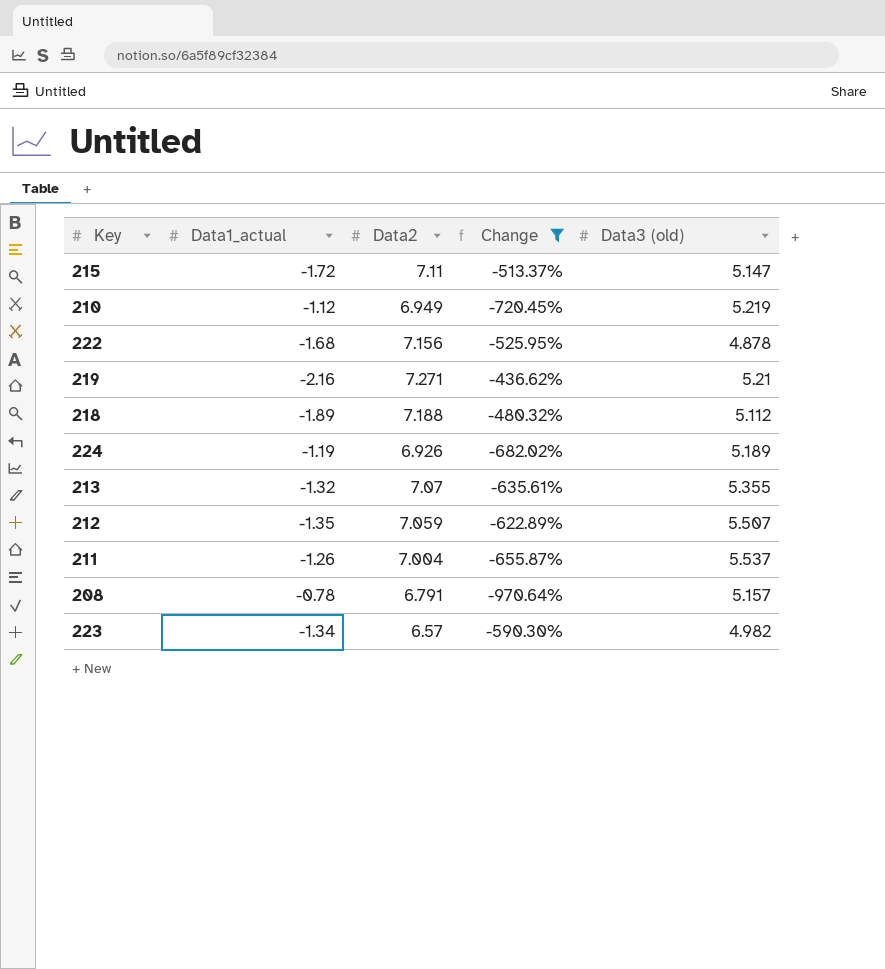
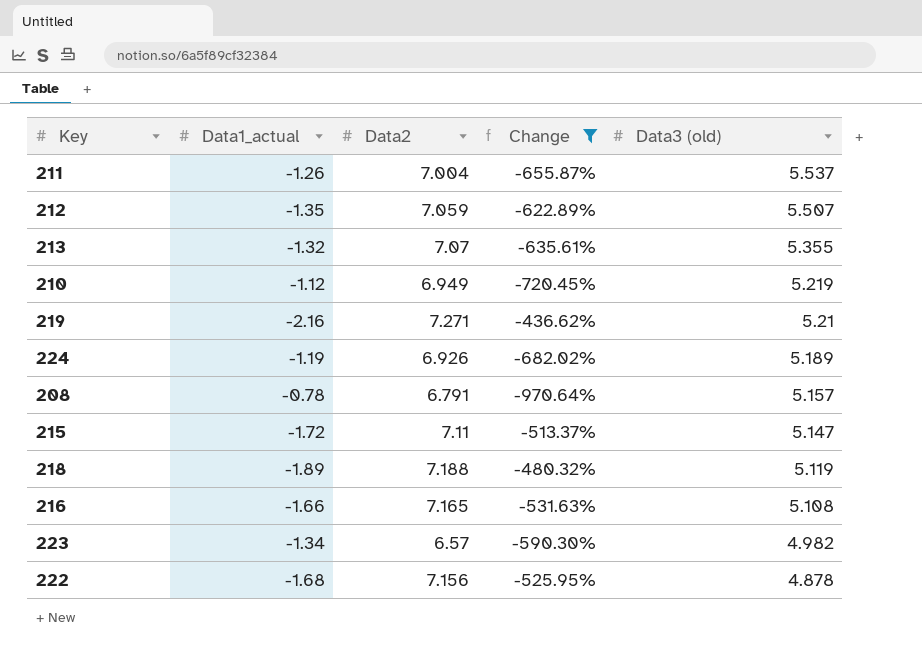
row order: none -> Data3 (old) descending
218 | Data3 (old): 5.112 -> 5.119
row 216: none -> -1.66 | 7.165 | -531.63% | 5.108

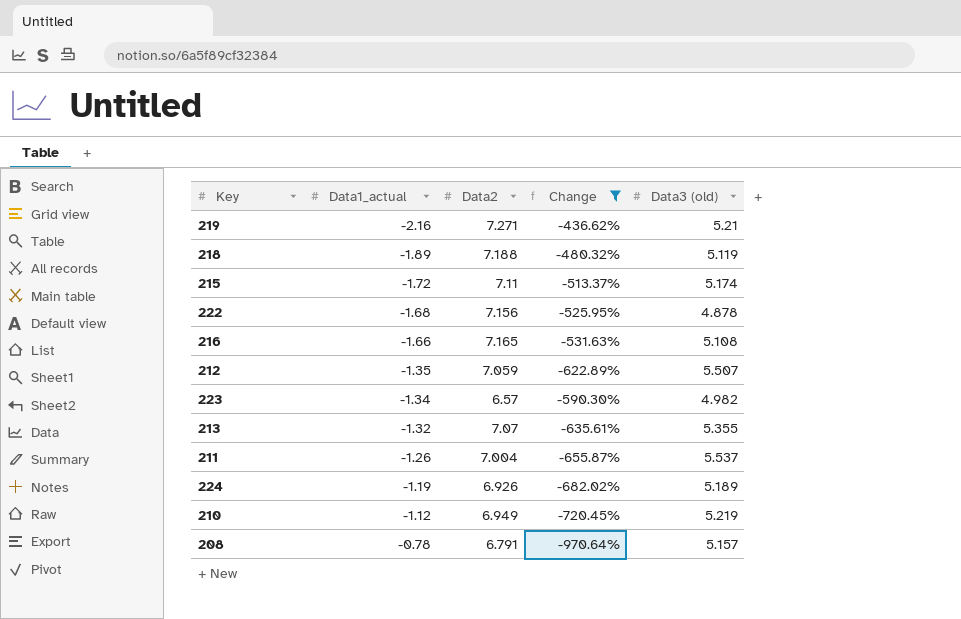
row order: Data3 (old) descending -> Data1_actual ascending
215 | Data3 (old): 5.147 -> 5.174

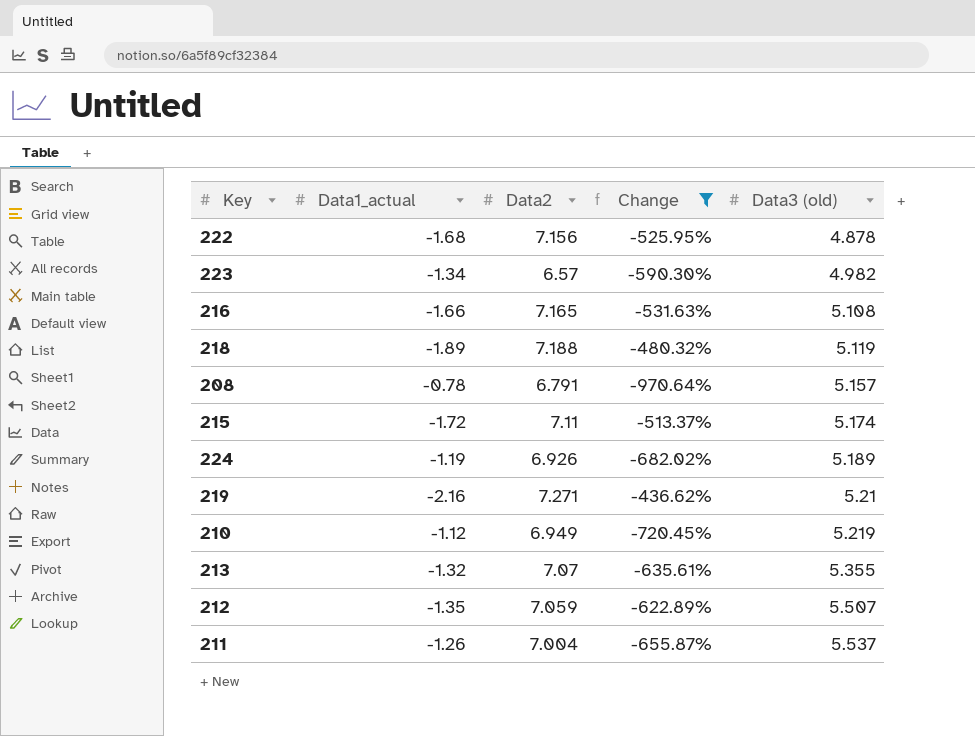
row order: Data1_actual ascending -> Data3 (old) ascending

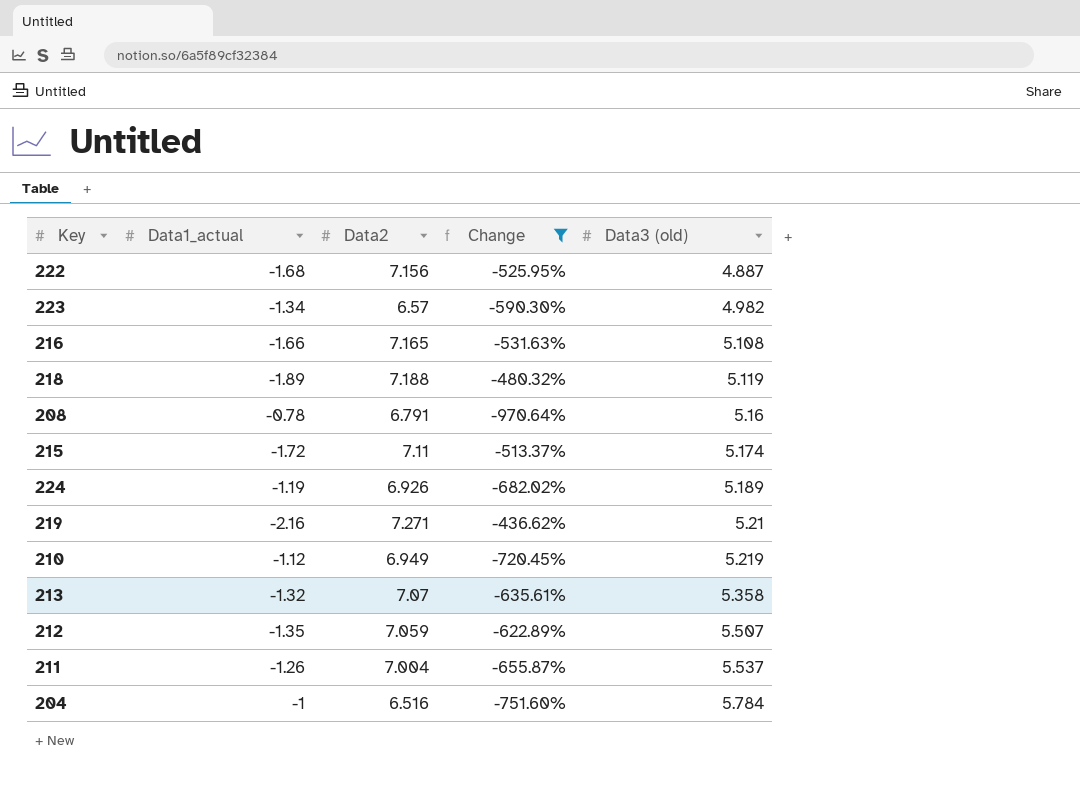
222 | Data3 (old): 4.878 -> 4.887
208 | Data3 (old): 5.157 -> 5.16
213 | Data3 (old): 5.355 -> 5.358
row 204: none -> -1 | 6.516 | -751.60% | 5.784

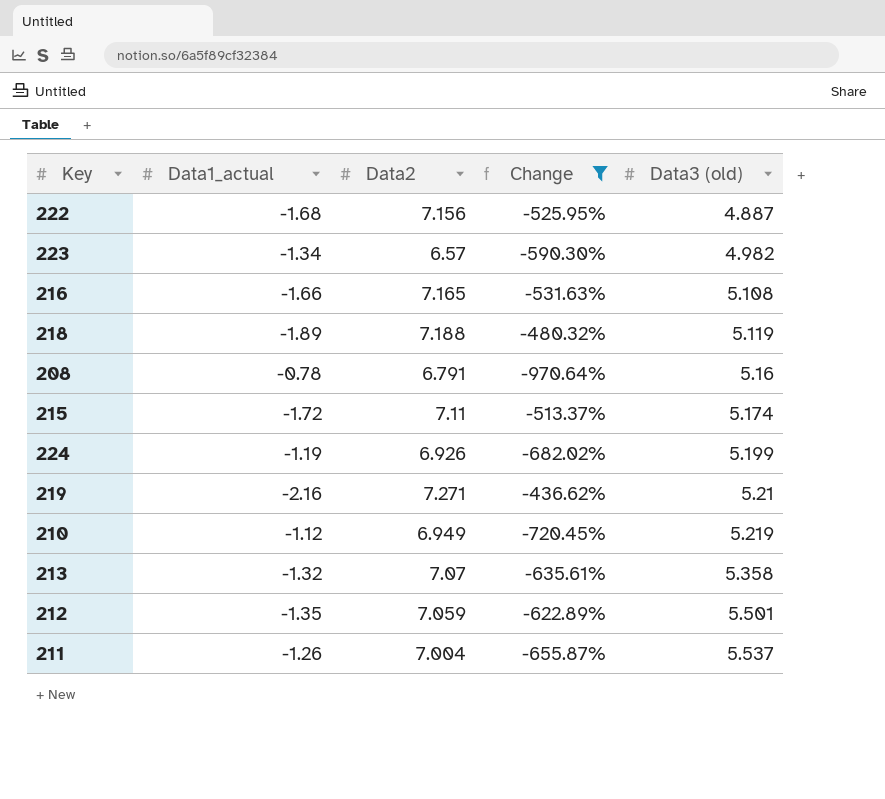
row 204: -1 | 6.516 | -751.60% | 5.784 -> none
224 | Data3 (old): 5.189 -> 5.199
212 | Data3 (old): 5.507 -> 5.501

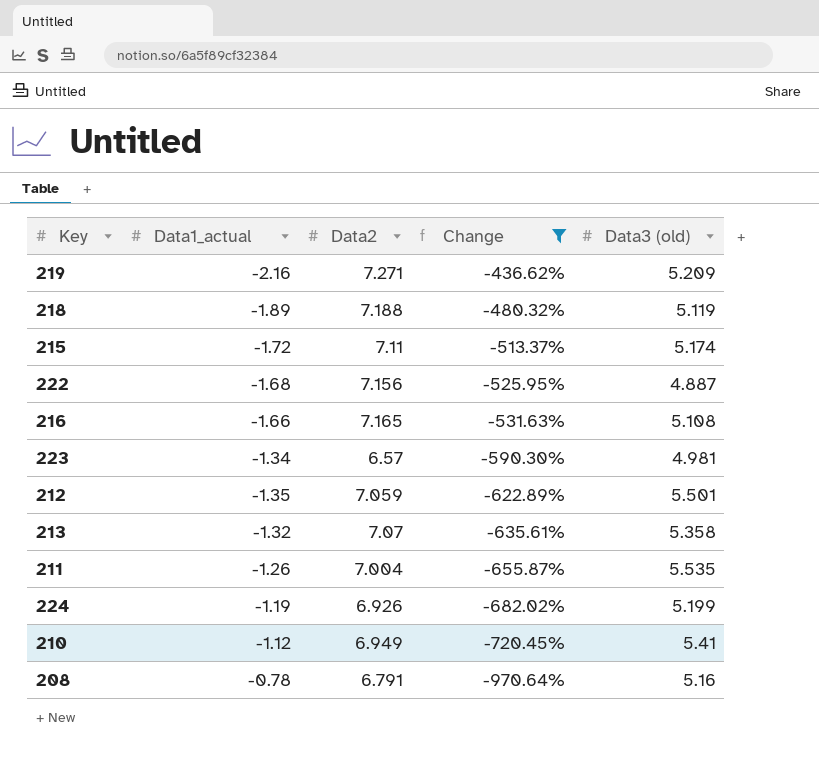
row order: Data3 (old) ascending -> Change descending
219 | Data3 (old): 5.21 -> 5.209
223 | Data3 (old): 4.982 -> 4.981
211 | Data3 (old): 5.537 -> 5.535
210 | Data3 (old): 5.219 -> 5.41

